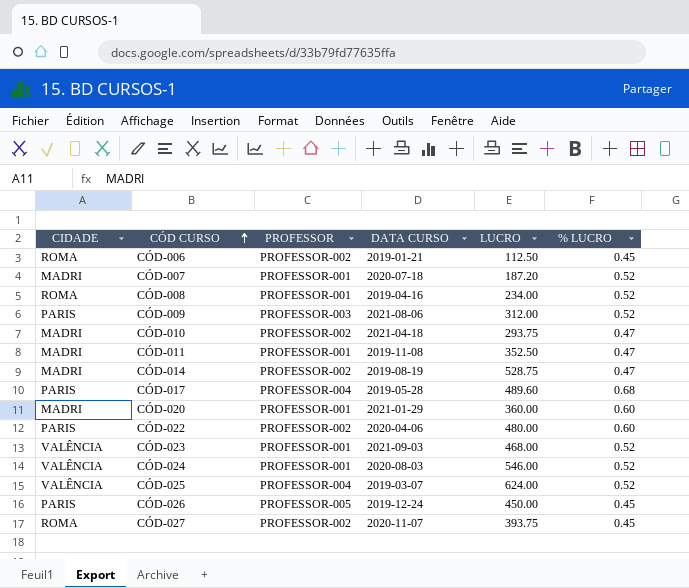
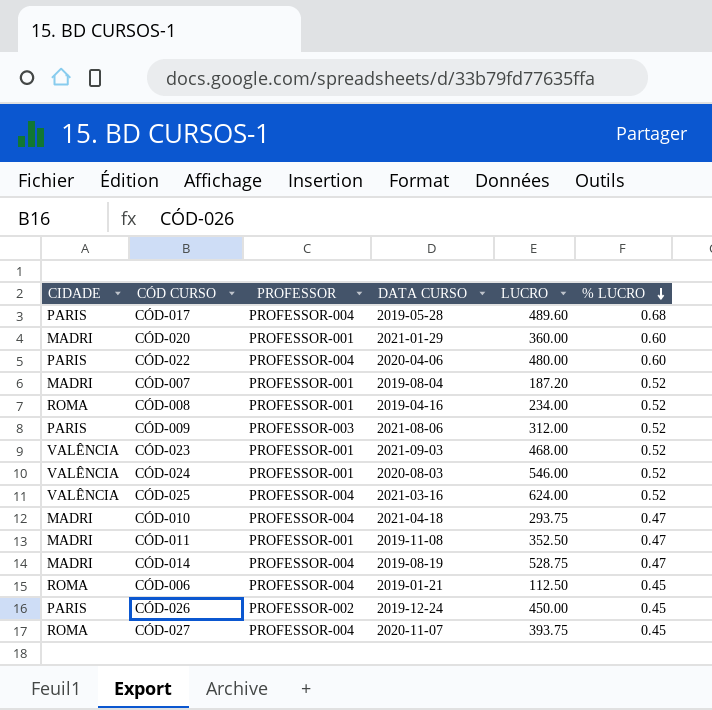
row order: CÓD CURSO ascending -> % LUCRO descending
CÓD-022 | PROFESSOR: PROFESSOR-002 -> PROFESSOR-004
CÓD-007 | DATA CURSO: 2020-07-18 -> 2019-08-04
CÓD-025 | DATA CURSO: 2019-03-07 -> 2021-03-16
CÓD-010 | PROFESSOR: PROFESSOR-002 -> PROFESSOR-004
CÓD-014 | PROFESSOR: PROFESSOR-002 -> PROFESSOR-004
CÓD-006 | PROFESSOR: PROFESSOR-002 -> PROFESSOR-004
CÓD-026 | PROFESSOR: PROFESSOR-005 -> PROFESSOR-002
CÓD-027 | PROFESSOR: PROFESSOR-002 -> PROFESSOR-004

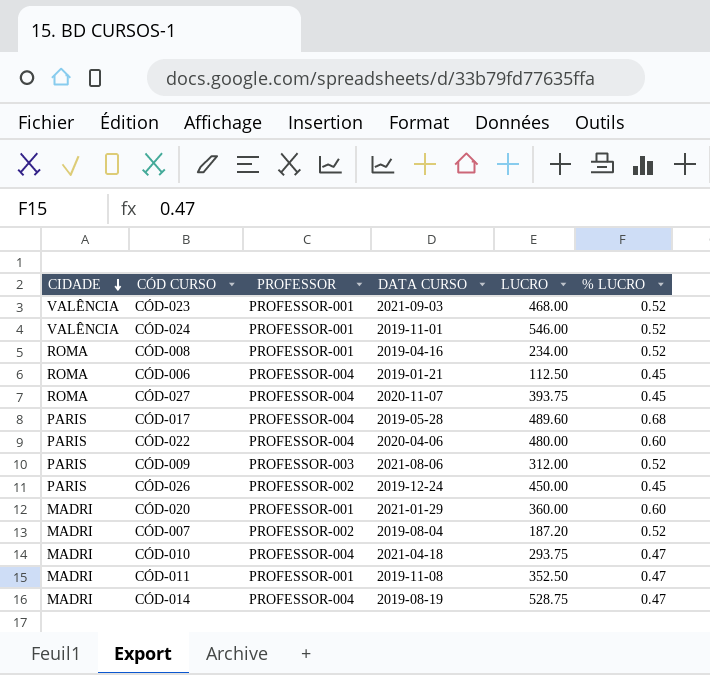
row order: % LUCRO descending -> CIDADE descending
row CÓD-025: VALÊNCIA | PROFESSOR-004 | 2021-03-16 | 624.00 | 0.52 -> none
CÓD-024 | DATA CURSO: 2020-08-03 -> 2019-11-01
CÓD-007 | PROFESSOR: PROFESSOR-001 -> PROFESSOR-002

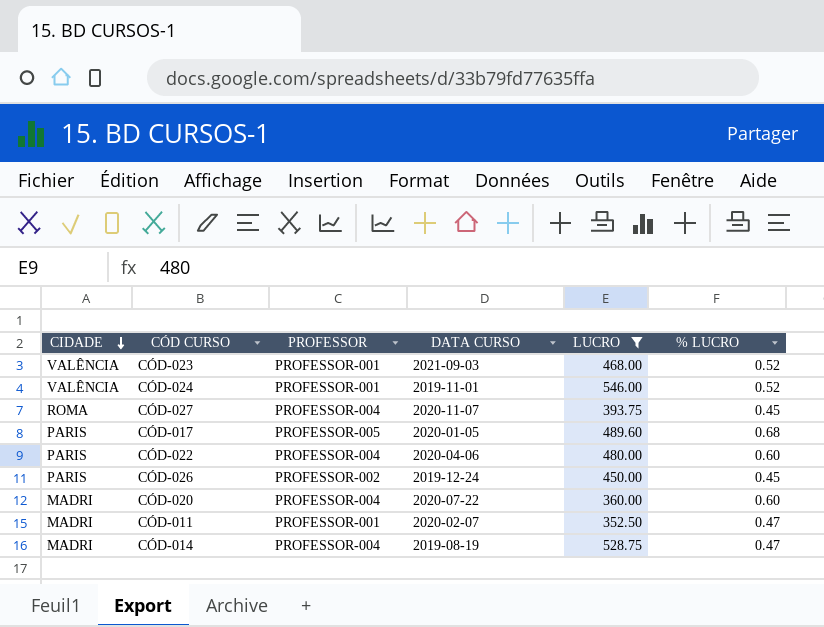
filter: none -> LUCRO >= 352.50
CÓD-017 | PROFESSOR: PROFESSOR-004 -> PROFESSOR-005
CÓD-017 | DATA CURSO: 2019-05-28 -> 2020-01-05
CÓD-020 | PROFESSOR: PROFESSOR-001 -> PROFESSOR-004
CÓD-020 | DATA CURSO: 2021-01-29 -> 2020-07-22
CÓD-011 | DATA CURSO: 2019-11-08 -> 2020-02-07

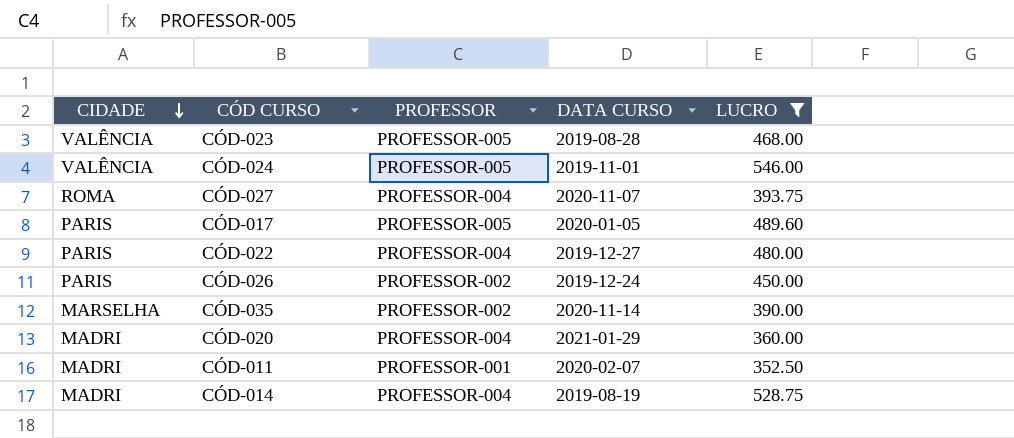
column % LUCRO | position: 6 -> none
CÓD-023 | PROFESSOR: PROFESSOR-001 -> PROFESSOR-005
CÓD-023 | DATA CURSO: 2021-09-03 -> 2019-08-28
CÓD-024 | PROFESSOR: PROFESSOR-001 -> PROFESSOR-005
CÓD-022 | DATA CURSO: 2020-04-06 -> 2019-12-27
row CÓD-035: none -> MARSELHA | PROFESSOR-002 | 2020-11-14 | 390.00
CÓD-020 | DATA CURSO: 2020-07-22 -> 2021-01-29

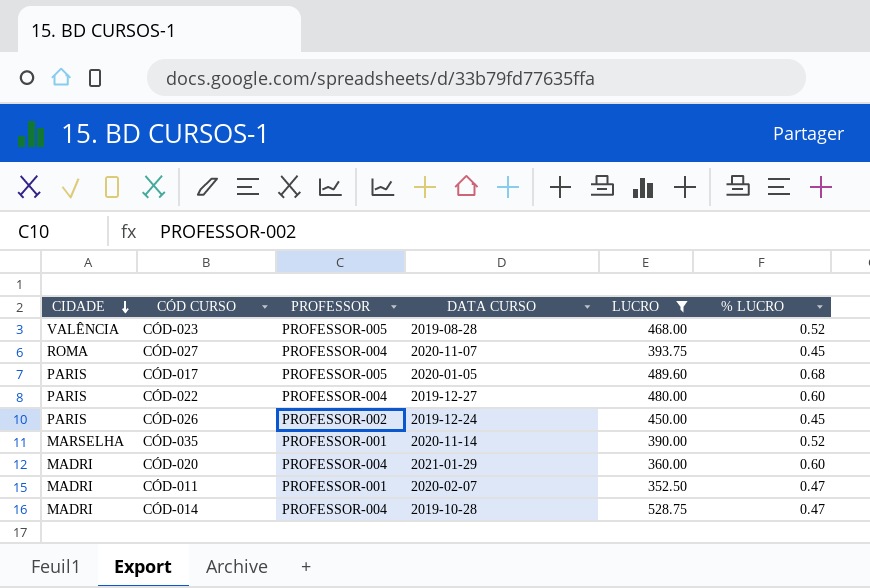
column % LUCRO | position: none -> 6
row CÓD-024: VALÊNCIA | PROFESSOR-005 | 2019-11-01 | 546.00 -> none
CÓD-035 | PROFESSOR: PROFESSOR-002 -> PROFESSOR-001
CÓD-014 | DATA CURSO: 2019-08-19 -> 2019-10-28

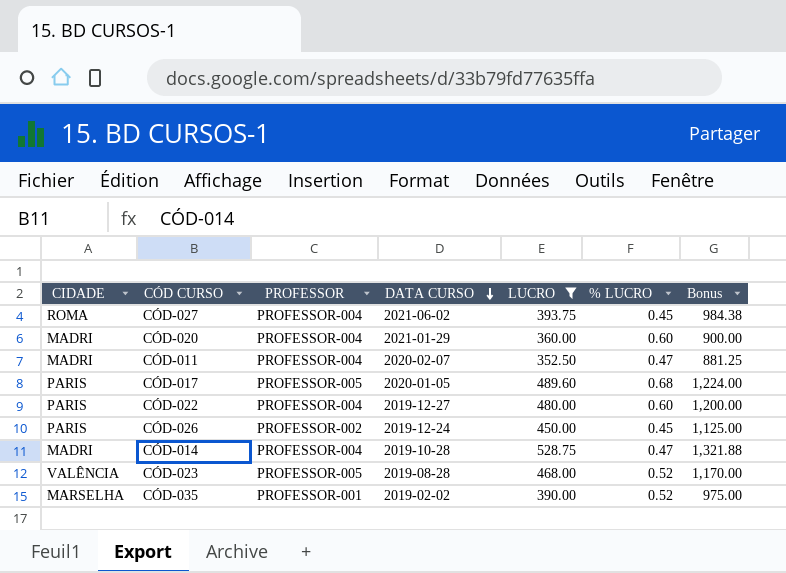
row order: CIDADE descending -> DATA CURSO descending
column Bonus | formula: none -> [LUCRO] * 2.5
CÓD-027 | DATA CURSO: 2020-11-07 -> 2021-06-02
CÓD-011 | PROFESSOR: PROFESSOR-001 -> PROFESSOR-004
CÓD-035 | DATA CURSO: 2020-11-14 -> 2019-02-02

